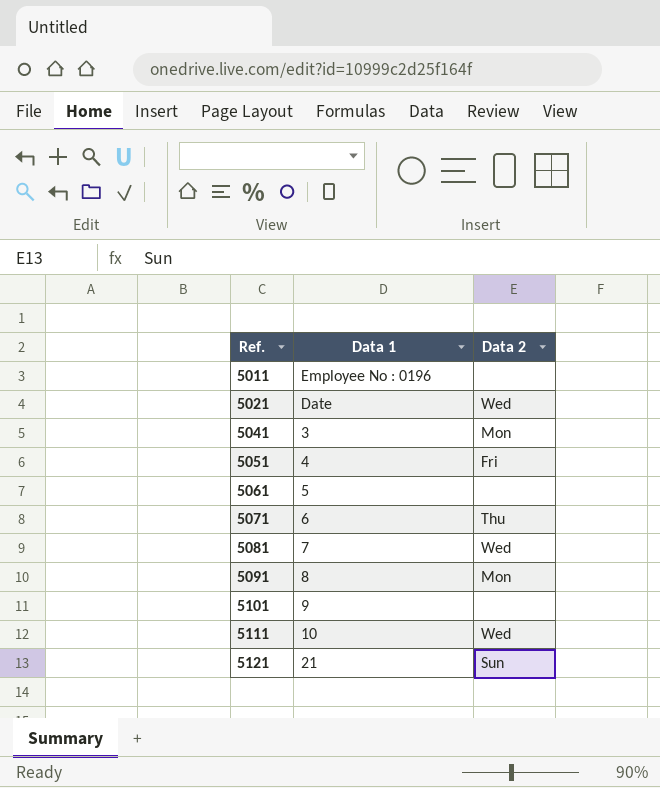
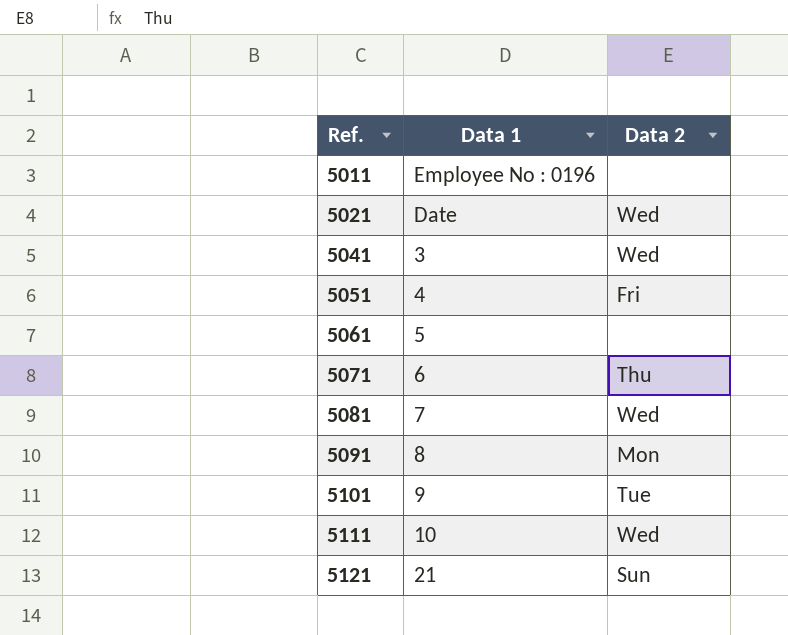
5041 | Data 2: Mon -> Wed
5101 | Data 2: none -> Tue

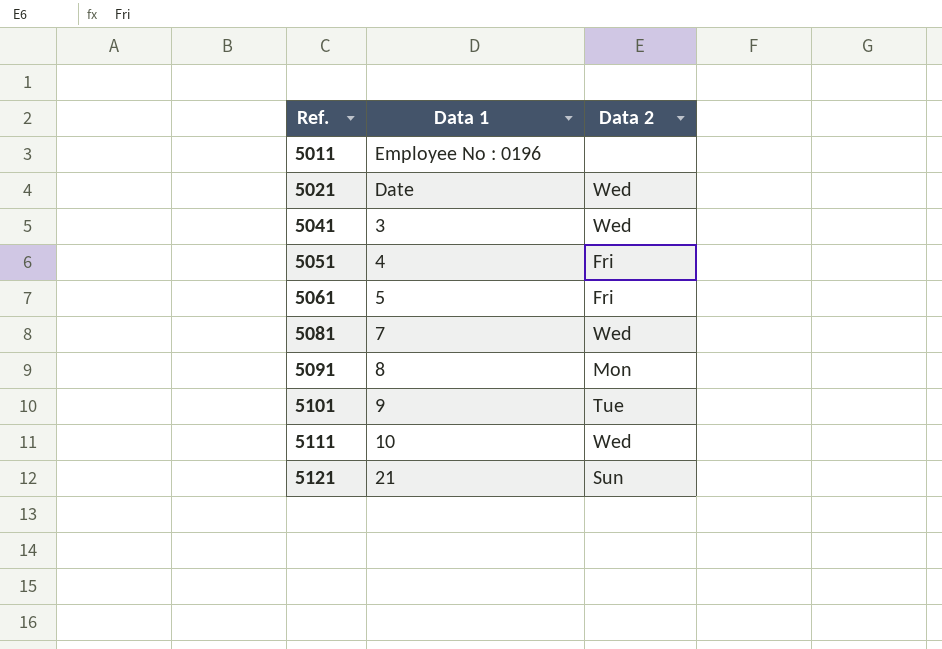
row 5071: 6 | Thu -> none
5061 | Data 2: none -> Fri

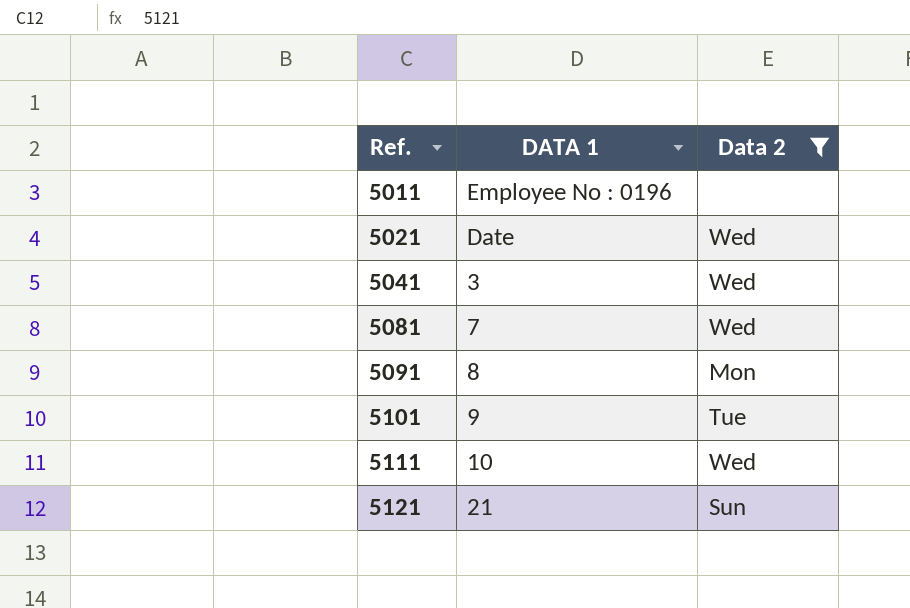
filter: none -> Data 2 != Fri
column name: Data 1 -> DATA 1

